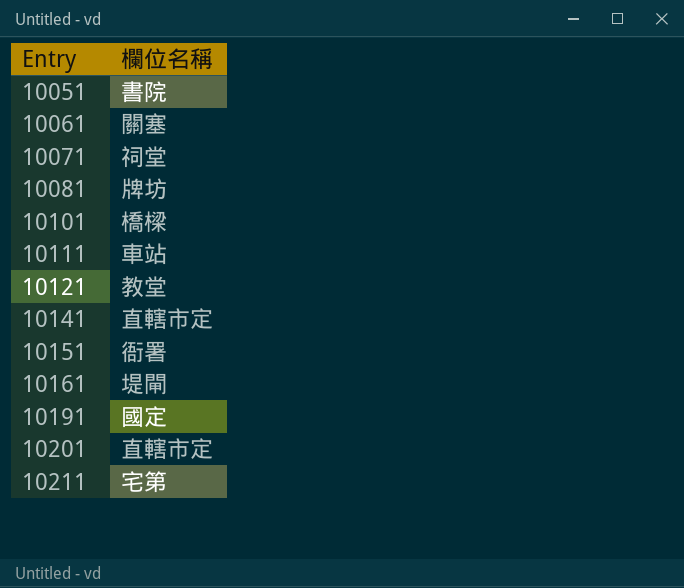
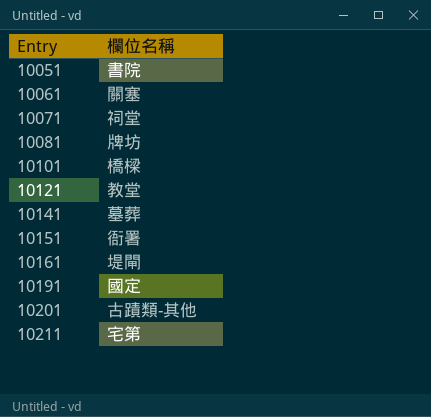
row 10111: 車站 -> none
10141 | 欄位名稱: 直轄市定 -> 墓葬
10201 | 欄位名稱: 直轄市定 -> 古蹟類-其他

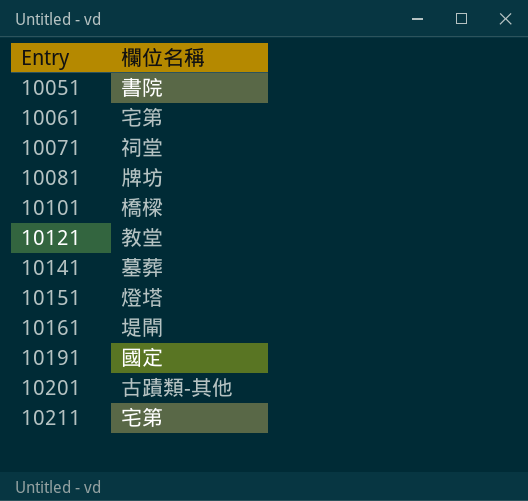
10061 | 欄位名稱: 關塞 -> 宅第
10151 | 欄位名稱: 衙署 -> 燈塔

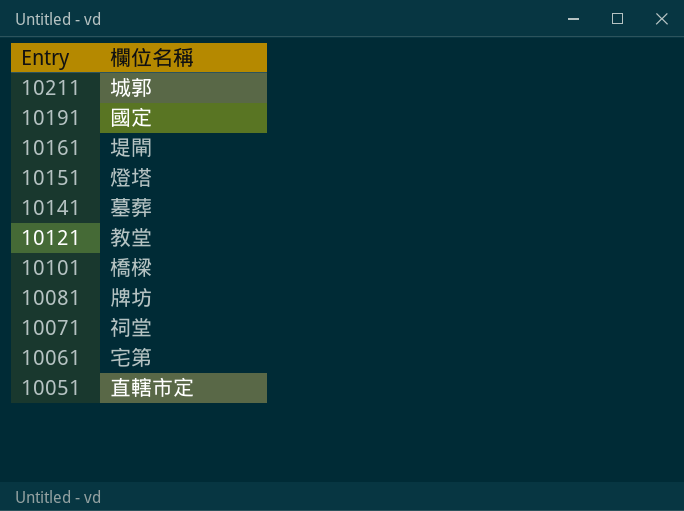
row order: Entry ascending -> Entry descending
row 10201: 古蹟類-其他 -> none
10211 | 欄位名稱: 宅第 -> 城郭
10051 | 欄位名稱: 書院 -> 直轄市定

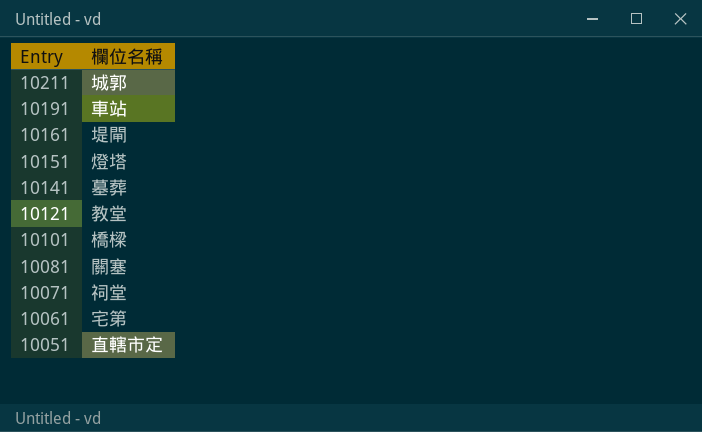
10191 | 欄位名稱: 國定 -> 車站
10081 | 欄位名稱: 牌坊 -> 關塞

